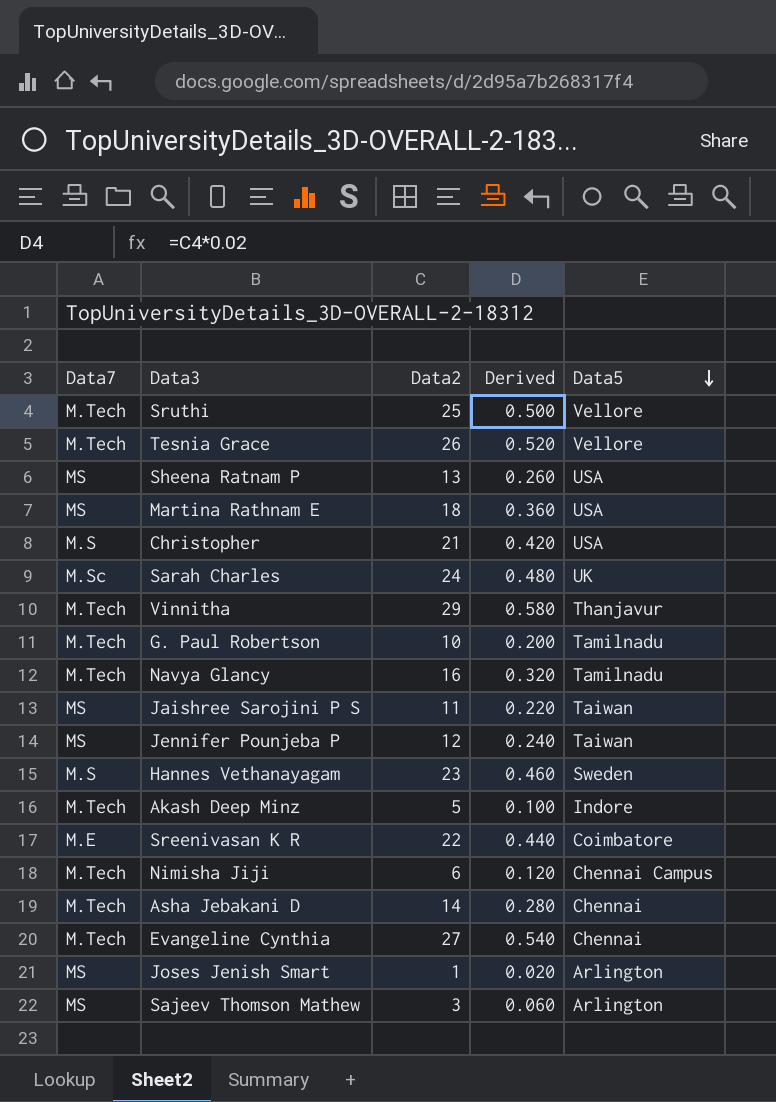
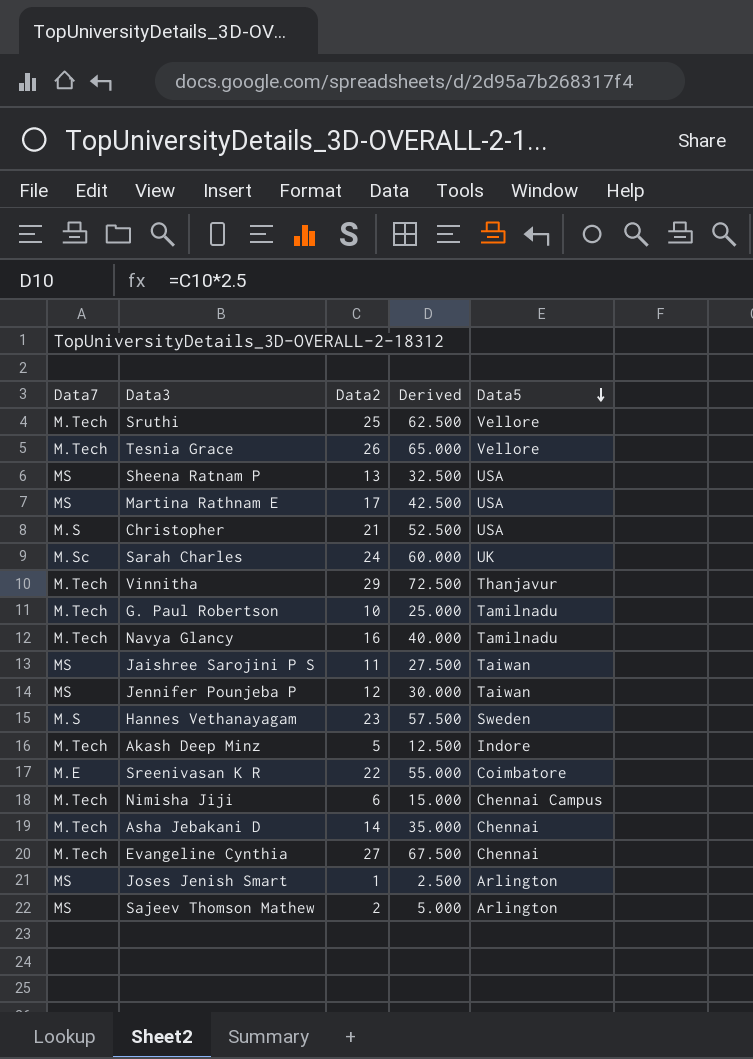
column Derived | formula: [Data2] * 0.02 -> [Data2] * 2.5
Martina Rathnam E | Data2: 18 -> 17
Sajeev Thomson Mathew | Data2: 3 -> 2

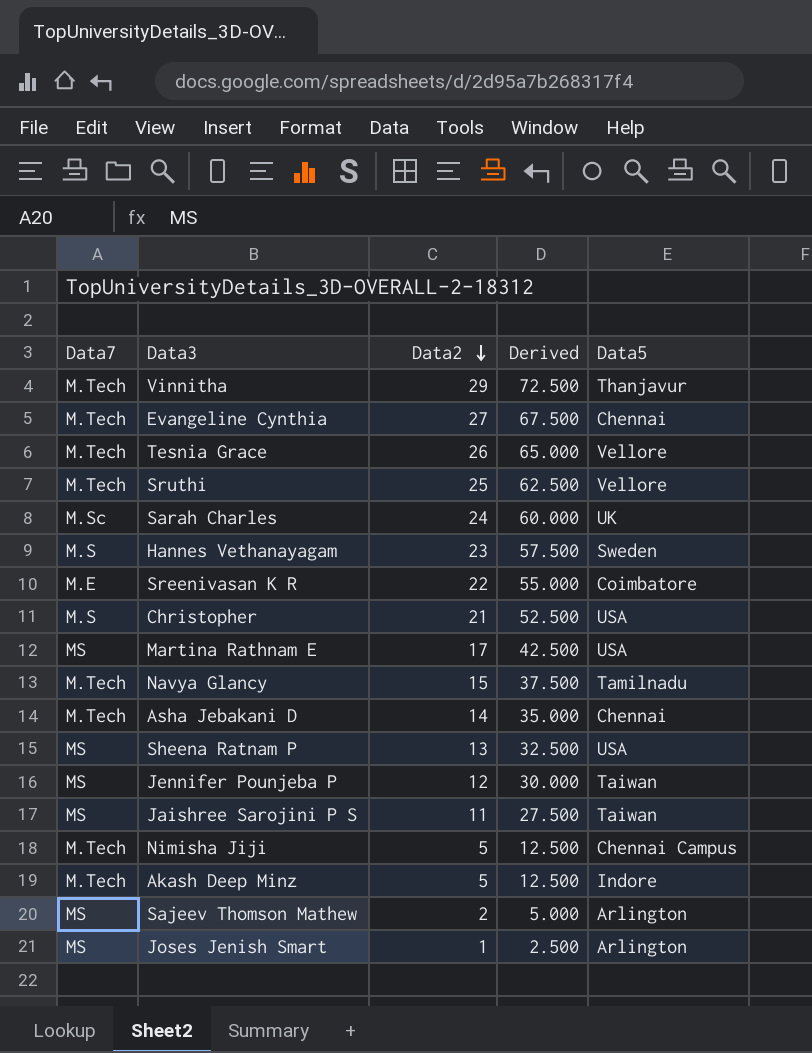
row order: Data5 descending -> Data2 descending
row G. Paul Robertson: M.Tech | 10 | 25.000 | Tamilnadu -> none
Navya Glancy | Data2: 16 -> 15
Navya Glancy | Derived: 40.000 -> 37.500
Nimisha Jiji | Data2: 6 -> 5
Nimisha Jiji | Derived: 15.000 -> 12.500

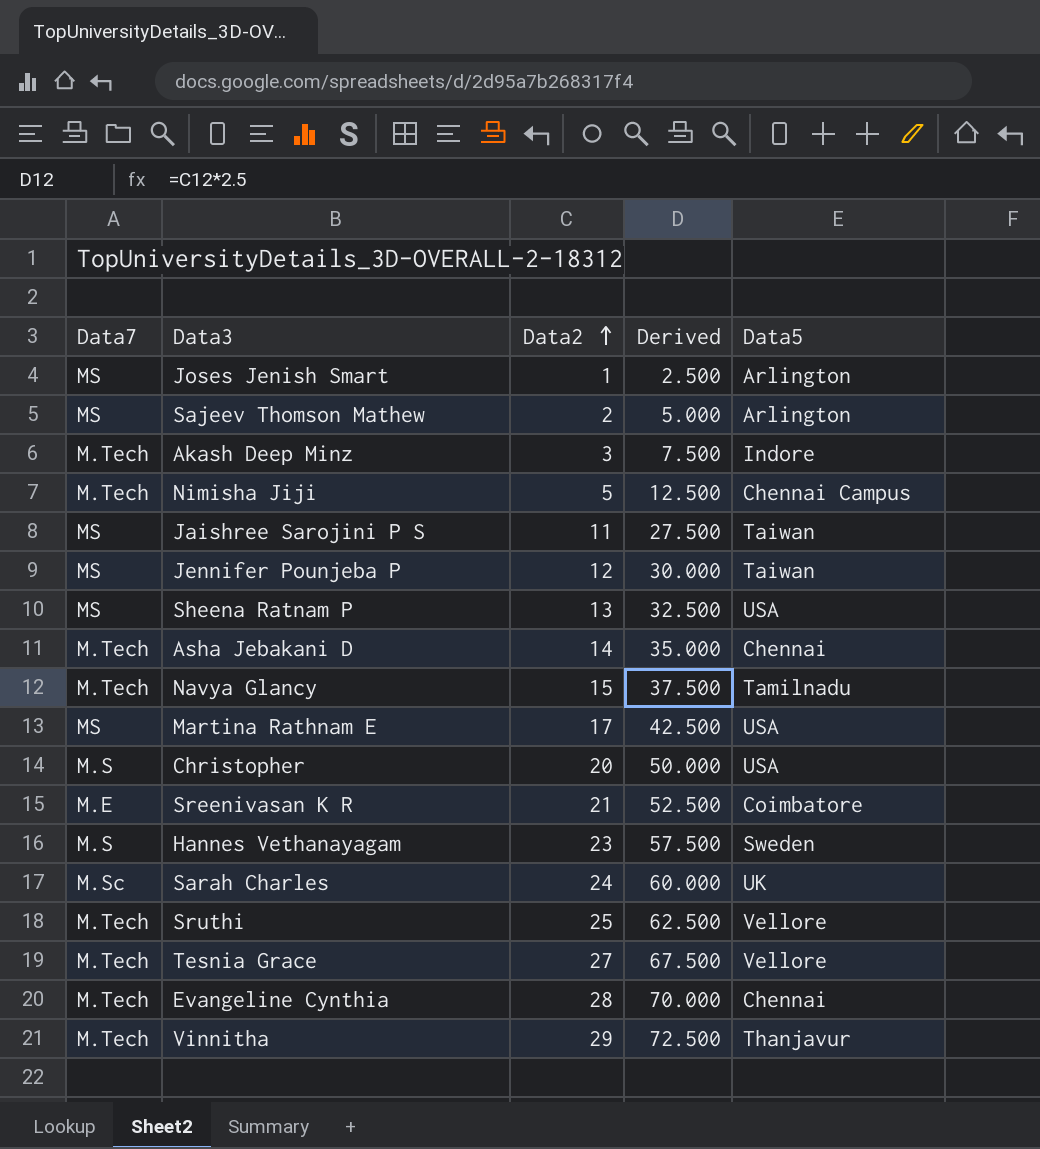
row order: Data2 descending -> Data2 ascending
Akash Deep Minz | Data2: 5 -> 3
Akash Deep Minz | Derived: 12.500 -> 7.500
Christopher | Data2: 21 -> 20
Christopher | Derived: 52.500 -> 50.000
Sreenivasan K R | Data2: 22 -> 21
Sreenivasan K R | Derived: 55.000 -> 52.500
Tesnia Grace | Data2: 26 -> 27
Tesnia Grace | Derived: 65.000 -> 67.500
Evangeline Cynthia | Data2: 27 -> 28
Evangeline Cynthia | Derived: 67.500 -> 70.000

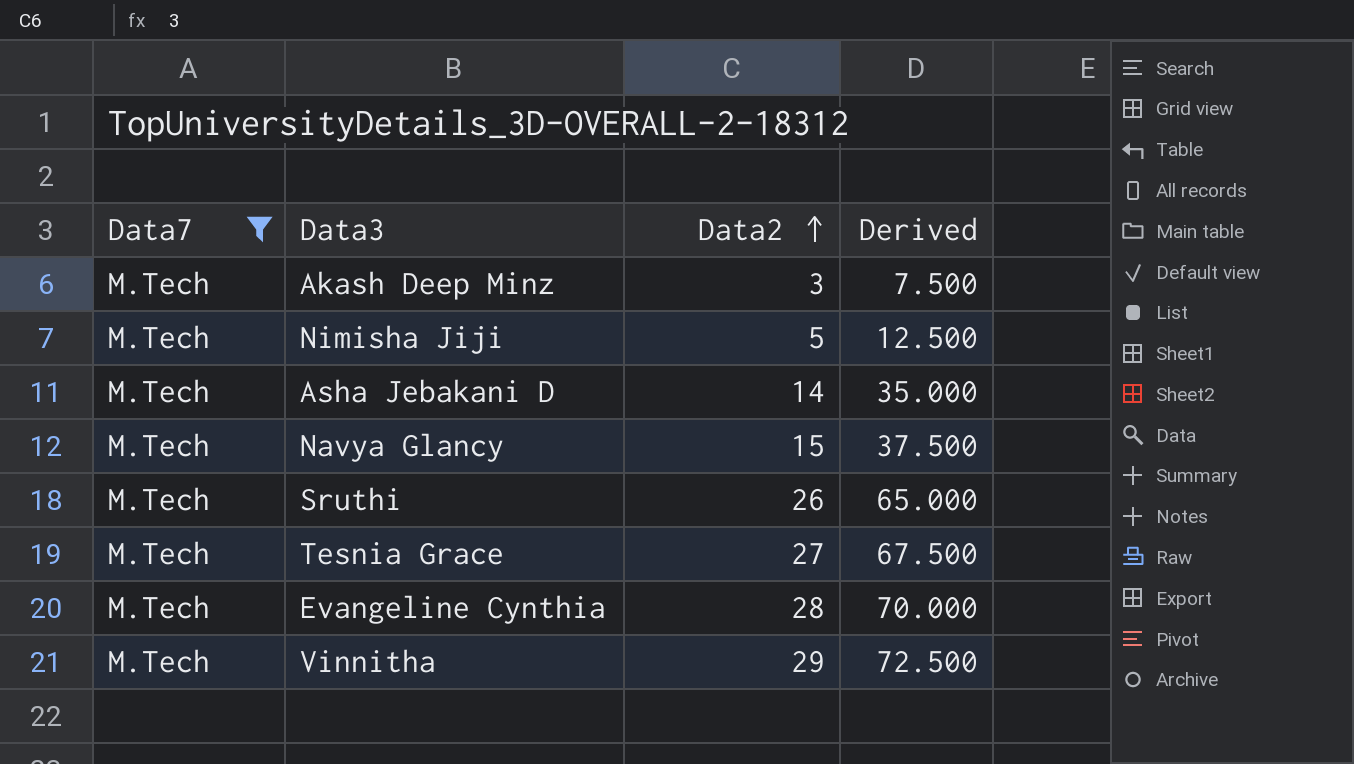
filter: none -> Data7 = M.Tech
column Data5 | position: 5 -> none
Sruthi | Data2: 25 -> 26
Sruthi | Derived: 62.500 -> 65.000

